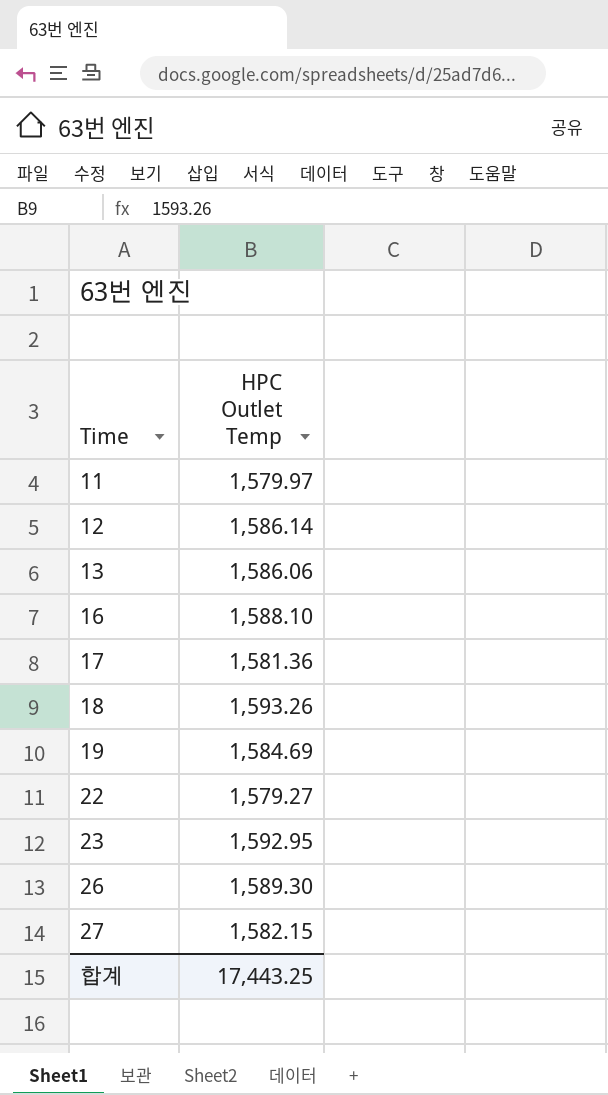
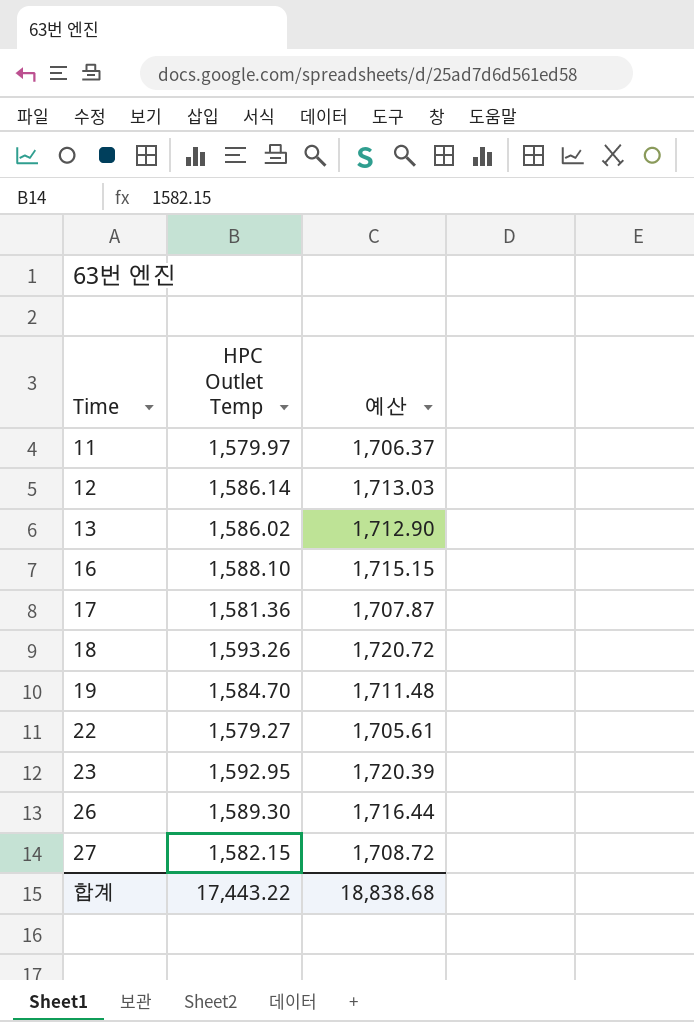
column 예산 | formula: none -> [HPC Outlet Temp] * 1.08
13 | HPC Outlet Temp: 1,586.06 -> 1,586.02
19 | HPC Outlet Temp: 1,584.69 -> 1,584.70
합계 | HPC Outlet Temp: 17,443.25 -> 17,443.22

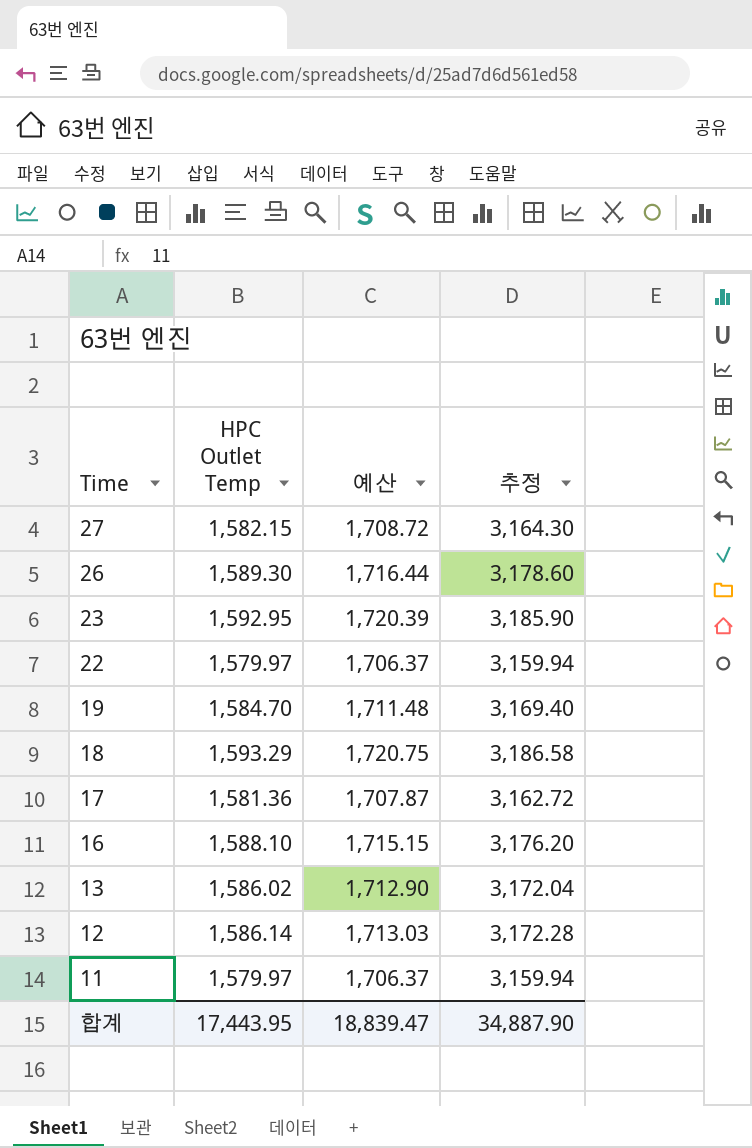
row order: Time ascending -> Time descending
column 추정 | formula: none -> [HPC Outlet Temp] * 2
22 | HPC Outlet Temp: 1,579.27 -> 1,579.97
22 | 예산: 1,705.61 -> 1,706.37
18 | HPC Outlet Temp: 1,593.26 -> 1,593.29
18 | 예산: 1,720.72 -> 1,720.75
합계 | HPC Outlet Temp: 17,443.22 -> 17,443.95
합계 | 예산: 18,838.68 -> 18,839.47

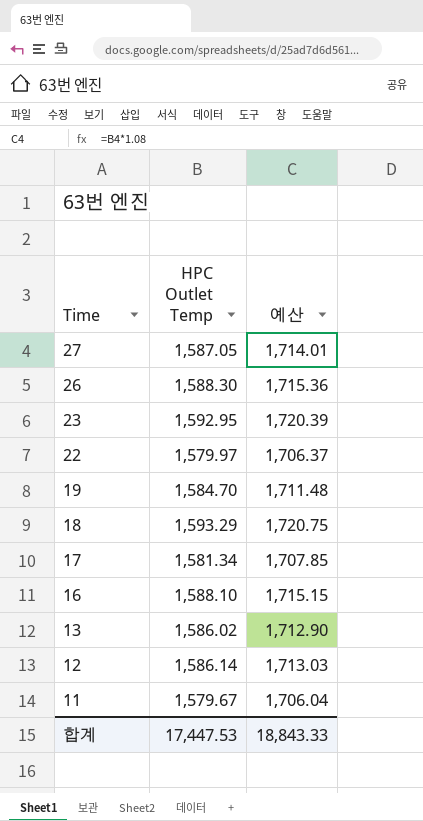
column 추정 | formula: [HPC Outlet Temp] * 2 -> none
27 | HPC Outlet Temp: 1,582.15 -> 1,587.05
27 | 예산: 1,708.72 -> 1,714.01
26 | HPC Outlet Temp: 1,589.30 -> 1,588.30
26 | 예산: 1,716.44 -> 1,715.36
17 | HPC Outlet Temp: 1,581.36 -> 1,581.34
17 | 예산: 1,707.87 -> 1,707.85
11 | HPC Outlet Temp: 1,579.97 -> 1,579.67
11 | 예산: 1,706.37 -> 1,706.04
합계 | HPC Outlet Temp: 17,443.95 -> 17,447.53
합계 | 예산: 18,839.47 -> 18,843.33

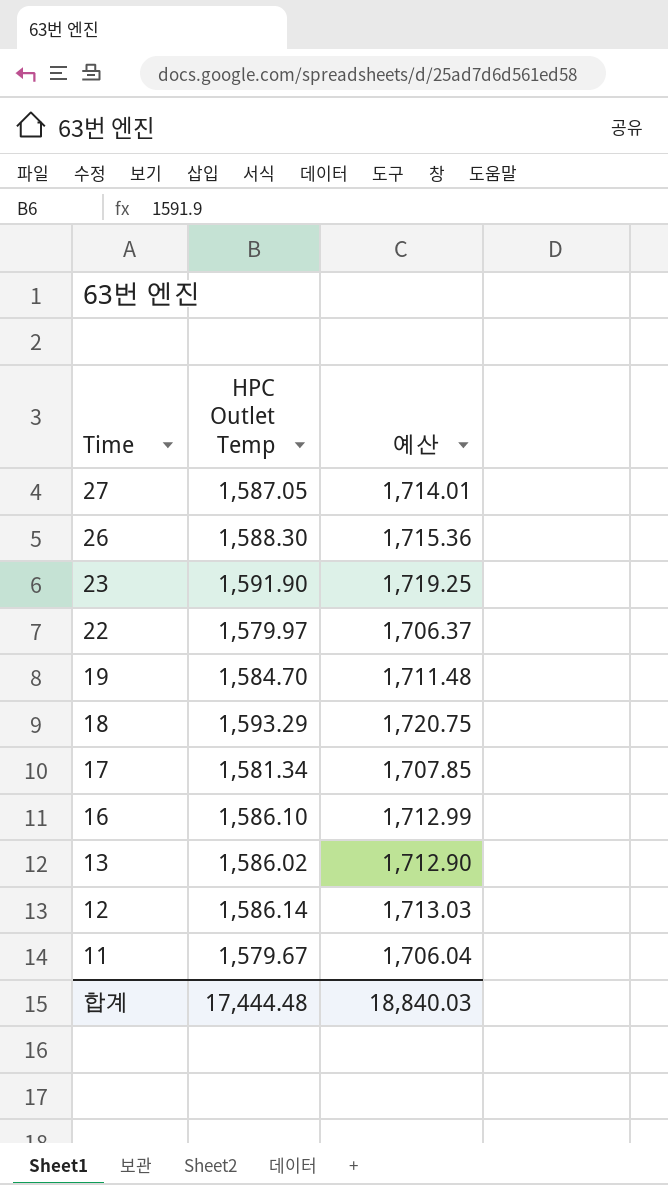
23 | HPC Outlet Temp: 1,592.95 -> 1,591.90
23 | 예산: 1,720.39 -> 1,719.25
16 | HPC Outlet Temp: 1,588.10 -> 1,586.10
16 | 예산: 1,715.15 -> 1,712.99
합계 | HPC Outlet Temp: 17,447.53 -> 17,444.48
합계 | 예산: 18,843.33 -> 18,840.03

